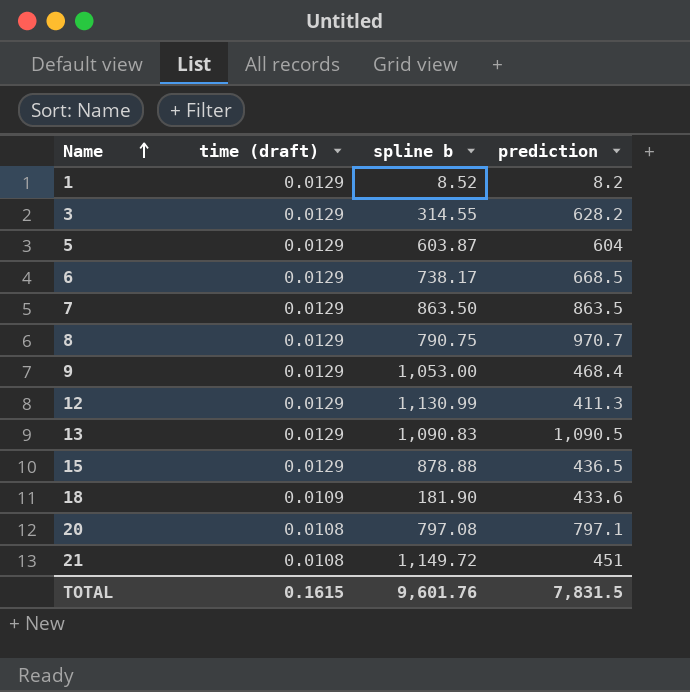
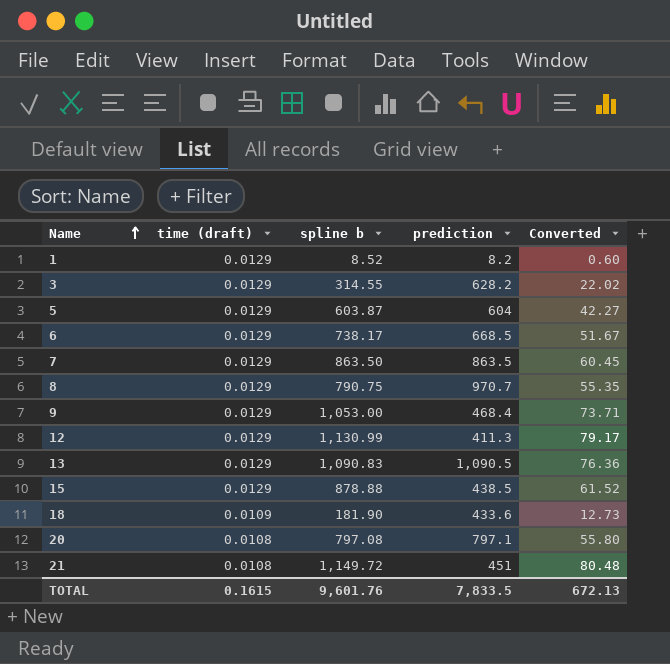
column Converted | formula: none -> [spline b] * 0.07
15 | prediction: 436.5 -> 438.5
TOTAL | prediction: 7,831.5 -> 7,833.5

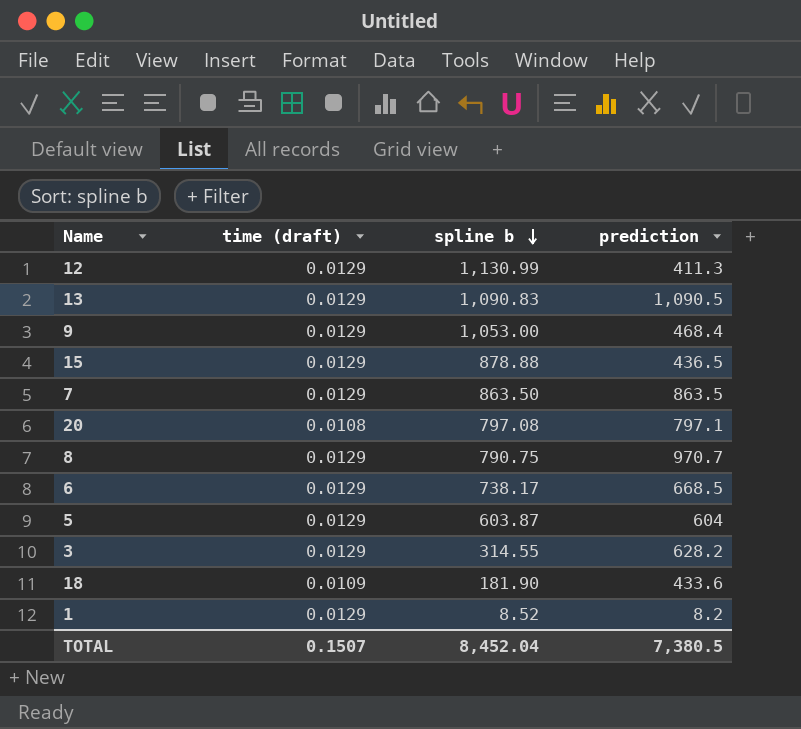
row order: Name ascending -> spline b descending
column Converted | formula: [spline b] * 0.07 -> none
row 21: 0.0108 | 1,149.72 | 451 | 80.48 -> none
15 | prediction: 438.5 -> 436.5
TOTAL | time (draft): 0.1615 -> 0.1507
TOTAL | spline b: 9,601.76 -> 8,452.04
TOTAL | prediction: 7,833.5 -> 7,380.5

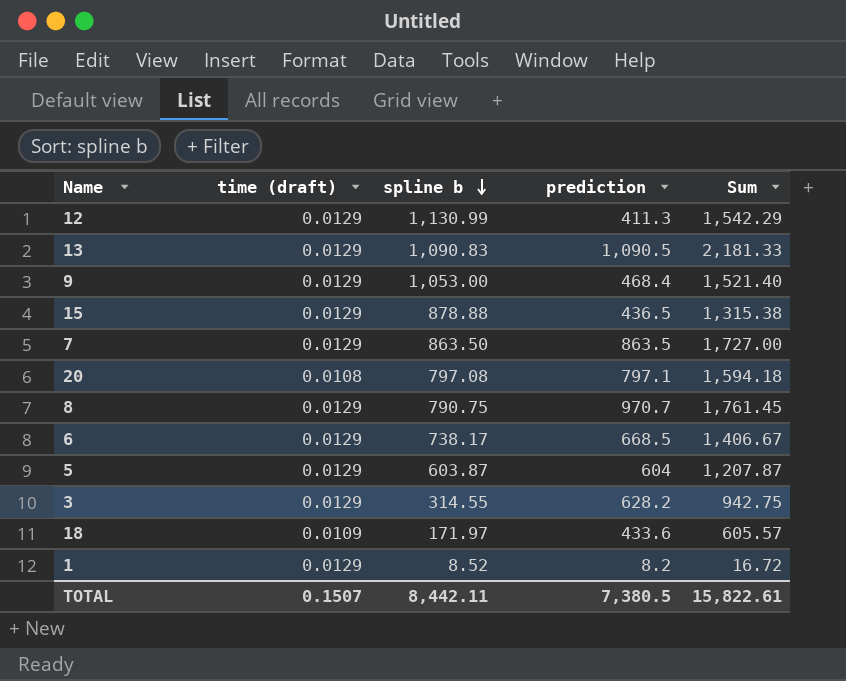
column Sum | formula: none -> [spline b] + [prediction]
18 | spline b: 181.90 -> 171.97
TOTAL | spline b: 8,452.04 -> 8,442.11

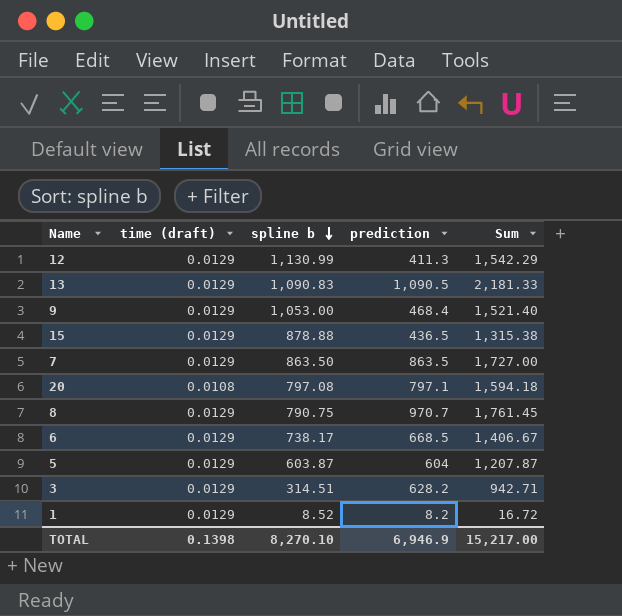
row 18: 0.0109 | 171.97 | 433.6 | 605.57 -> none
3 | spline b: 314.55 -> 314.51
3 | Sum: 942.75 -> 942.71
TOTAL | time (draft): 0.1507 -> 0.1398
TOTAL | spline b: 8,442.11 -> 8,270.10
TOTAL | prediction: 7,380.5 -> 6,946.9
TOTAL | Sum: 15,822.61 -> 15,217.00

